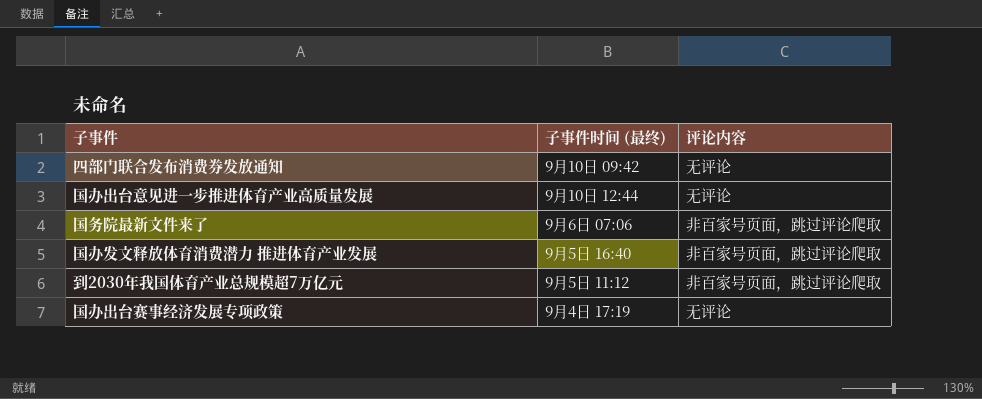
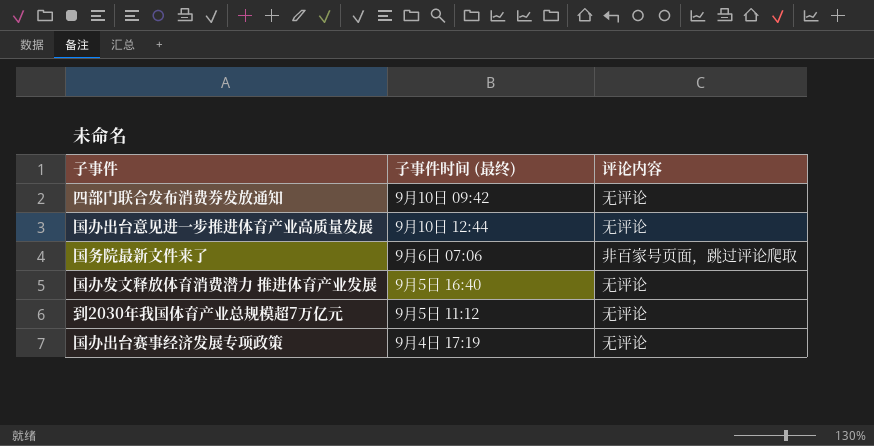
国办发文释放体育消费潜力 推进体育产业发展 | 评论内容: 非百家号页面，跳过评论爬取 -> 无评论
到2030年我国体育产业总规模超7万亿元 | 评论内容: 非百家号页面，跳过评论爬取 -> 无评论

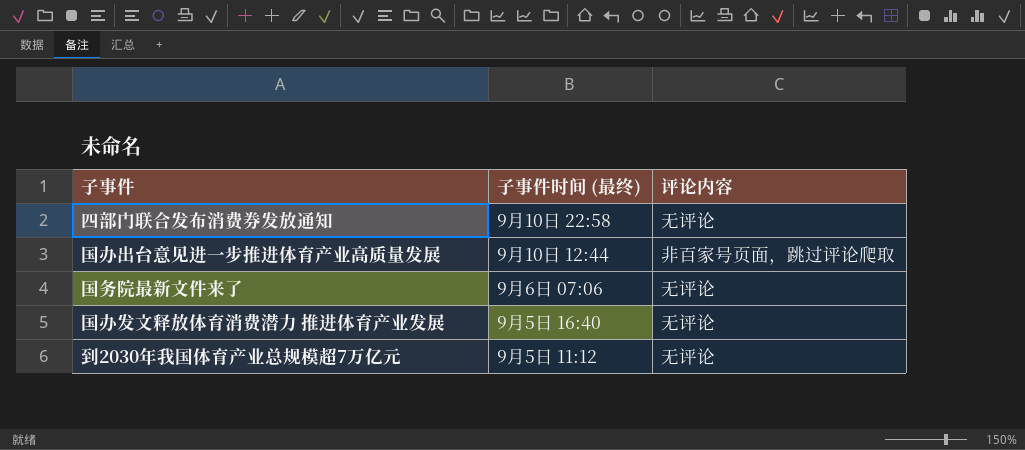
row 国办出台赛事经济发展专项政策: 9月4日 17:19 | 无评论 -> none
四部门联合发布消费券发放通知 | 子事件时间 (最终): 9月10日 09:42 -> 9月10日 22:58
国办出台意见进一步推进体育产业高质量发展 | 评论内容: 无评论 -> 非百家号页面，跳过评论爬取
国务院最新文件来了 | 评论内容: 非百家号页面，跳过评论爬取 -> 无评论

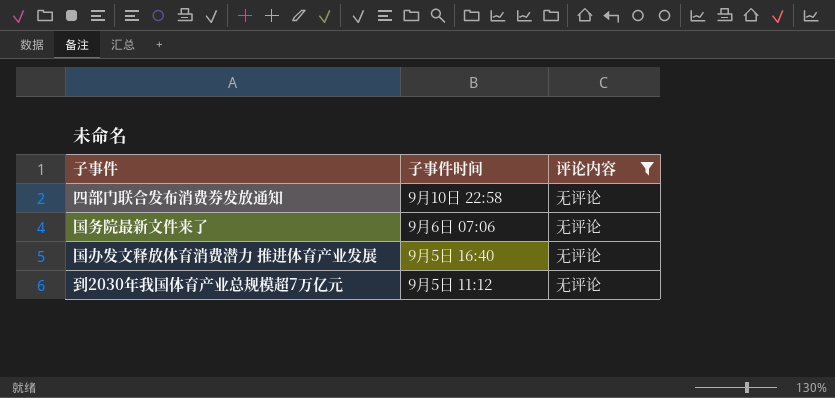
filter: none -> 评论内容 = 无评论
column name: 子事件时间 (最终) -> 子事件时间

